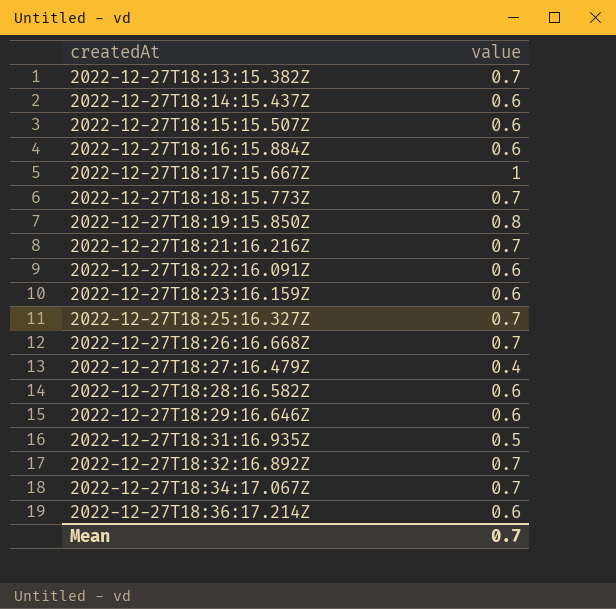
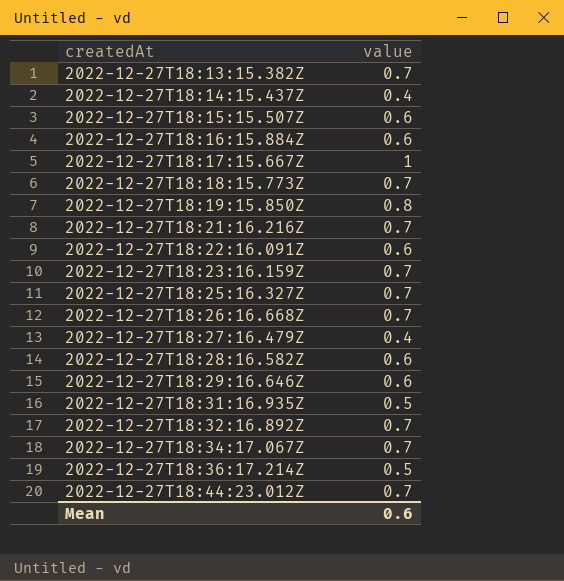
2022-12-27T18:14:15.437Z | value: 0.6 -> 0.4
2022-12-27T18:23:16.159Z | value: 0.6 -> 0.7
2022-12-27T18:36:17.214Z | value: 0.6 -> 0.5
row 2022-12-27T18:44:23.012Z: none -> 0.7
Mean | value: 0.7 -> 0.6

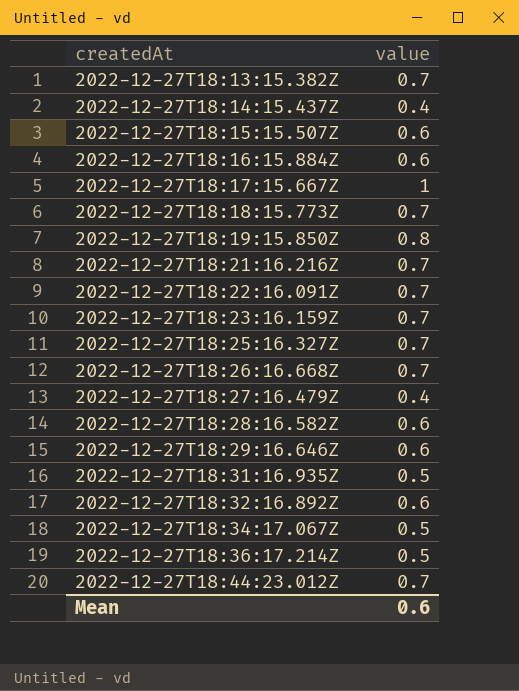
2022-12-27T18:22:16.091Z | value: 0.6 -> 0.7
2022-12-27T18:32:16.892Z | value: 0.7 -> 0.6
2022-12-27T18:34:17.067Z | value: 0.7 -> 0.5

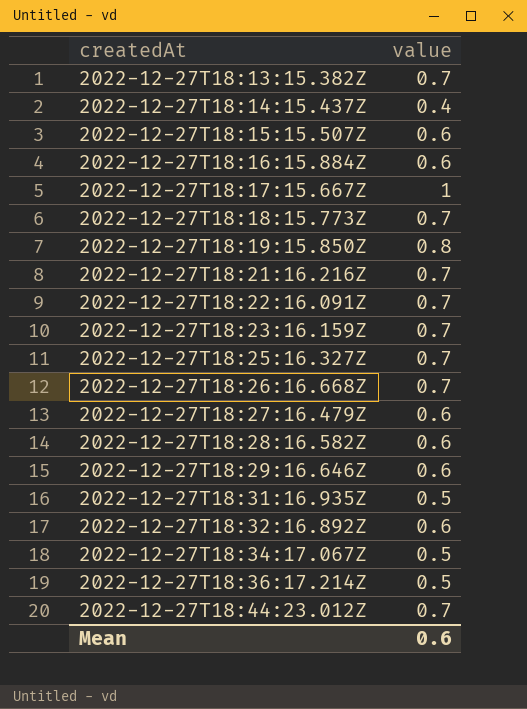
2022-12-27T18:27:16.479Z | value: 0.4 -> 0.6

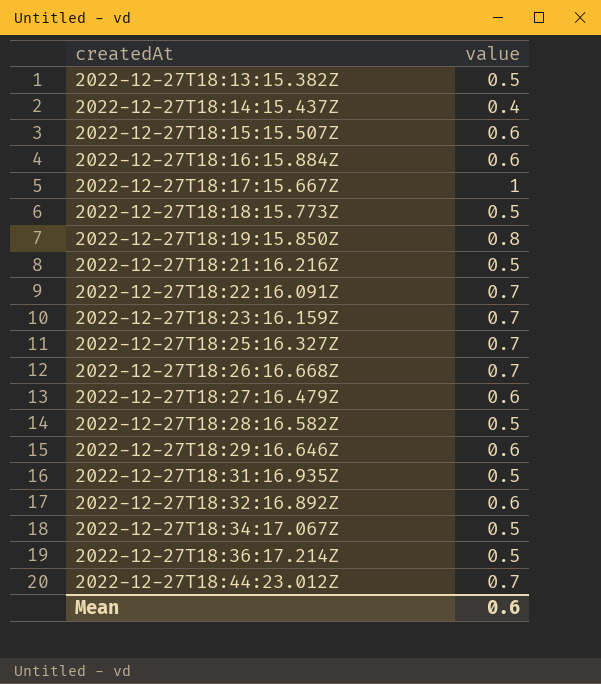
2022-12-27T18:13:15.382Z | value: 0.7 -> 0.5
2022-12-27T18:18:15.773Z | value: 0.7 -> 0.5
2022-12-27T18:21:16.216Z | value: 0.7 -> 0.5
2022-12-27T18:28:16.582Z | value: 0.6 -> 0.5

